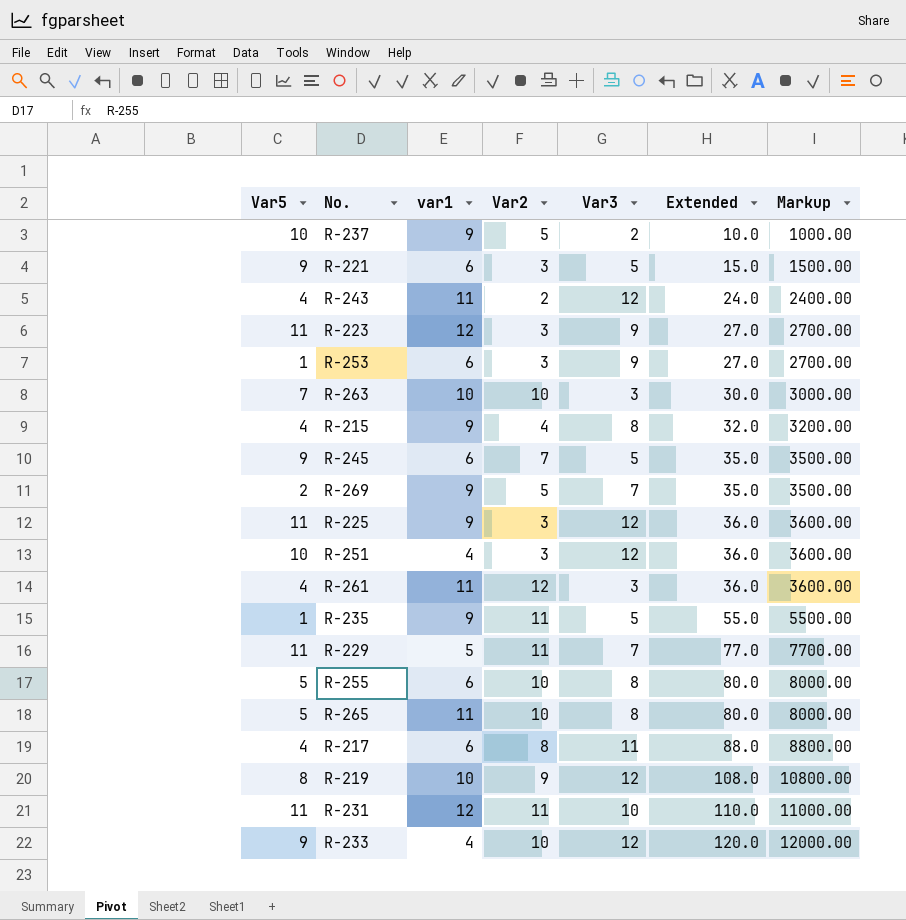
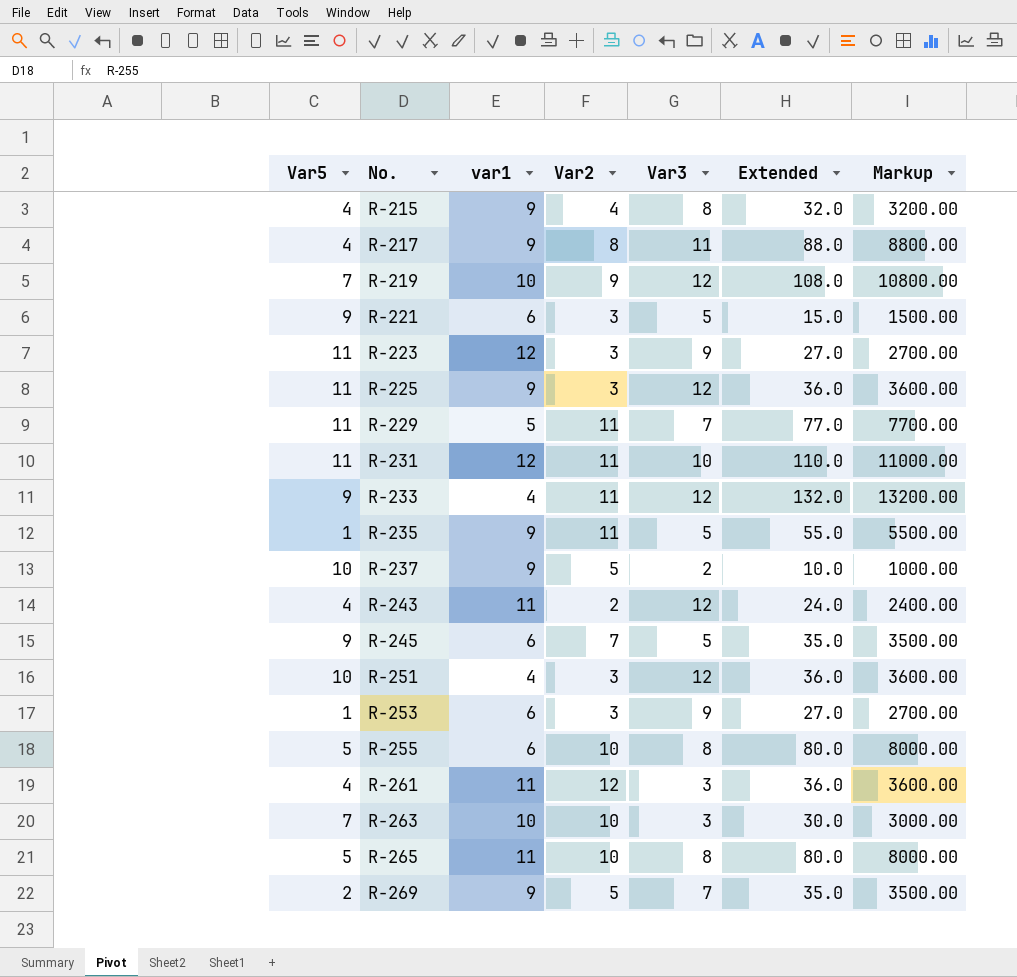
row order: Extended ascending -> No. ascending
R-217 | var1: 6 -> 9
R-219 | Var5: 8 -> 7
R-233 | Var2: 10 -> 11
R-233 | Extended: 120.0 -> 132.0
R-233 | Markup: 12000.00 -> 13200.00

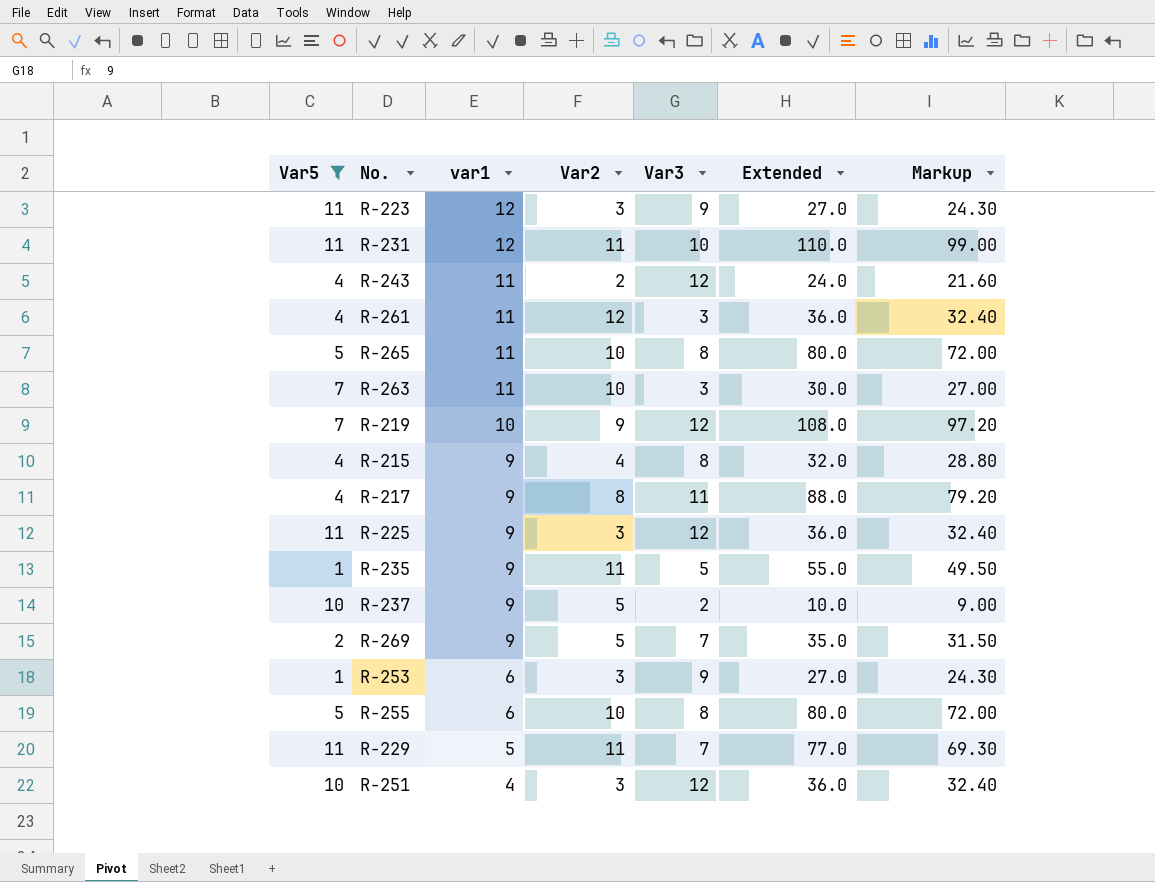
filter: none -> Var5 != 9
row order: No. ascending -> var1 descending
column Markup | formula: [Extended] * 100 -> [Extended] * 0.9
R-263 | var1: 10 -> 11

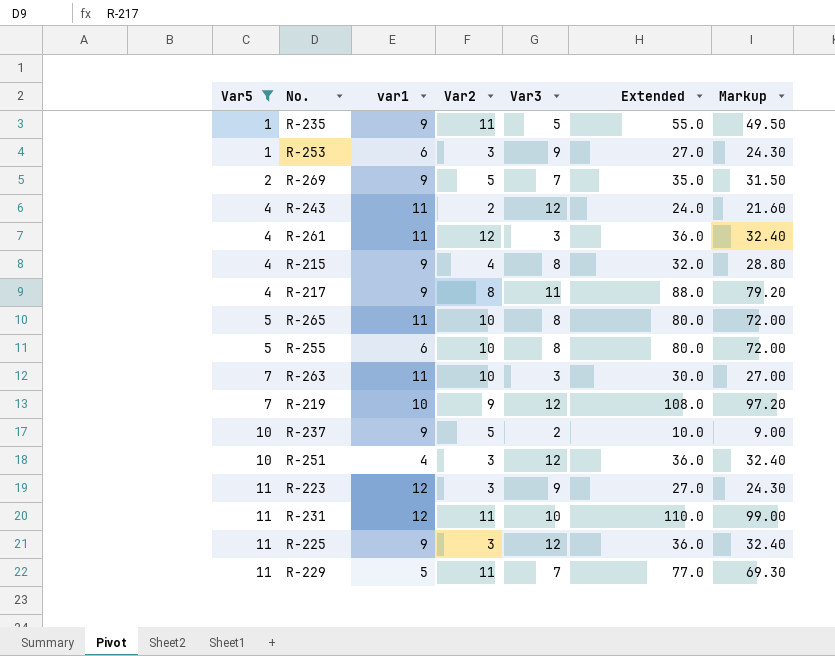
row order: var1 descending -> Var5 ascending

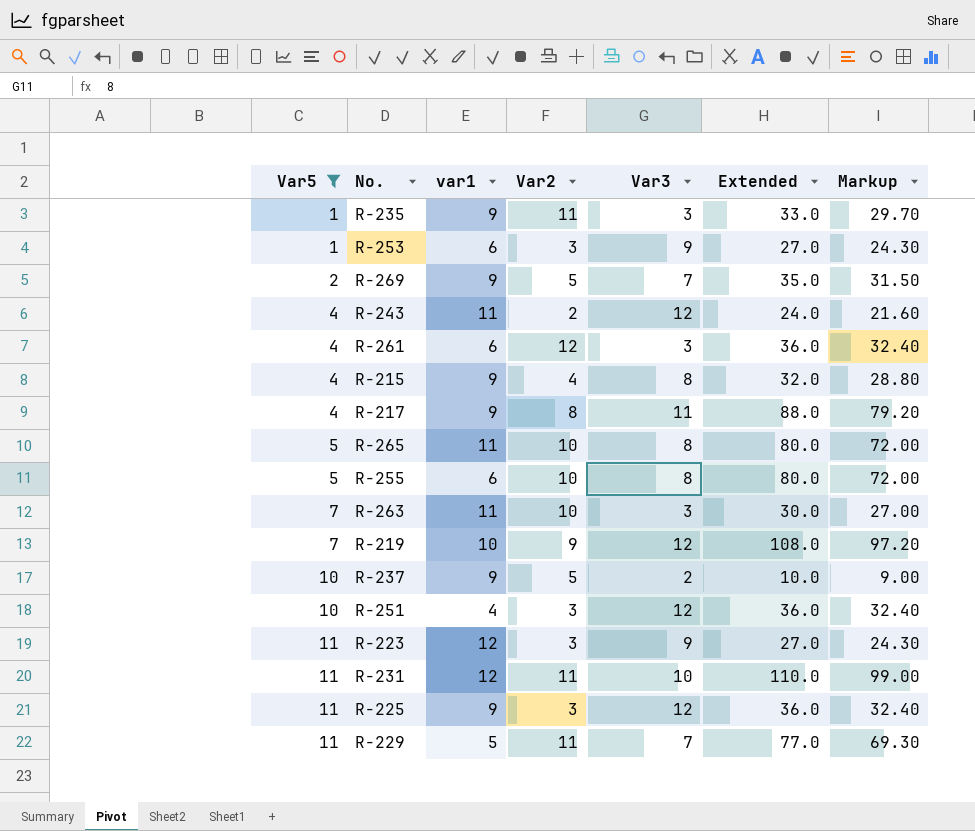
R-235 | Var3: 5 -> 3
R-235 | Extended: 55.0 -> 33.0
R-235 | Markup: 49.50 -> 29.70
R-261 | var1: 11 -> 6

